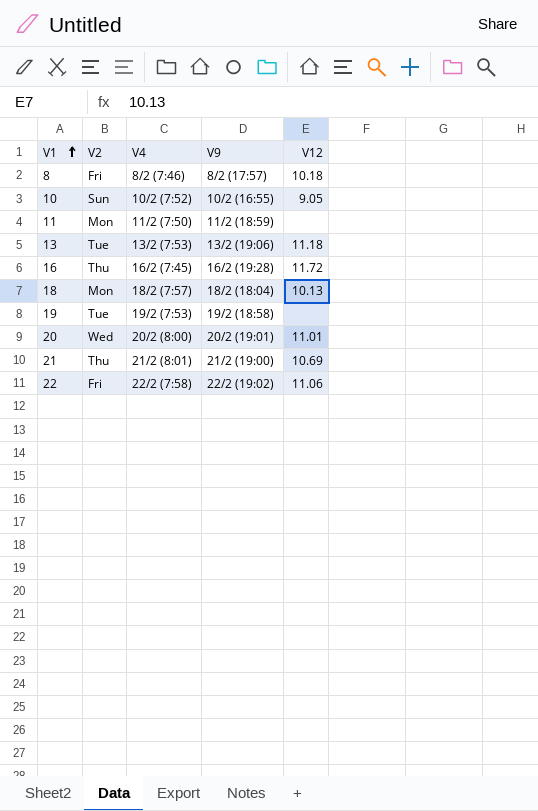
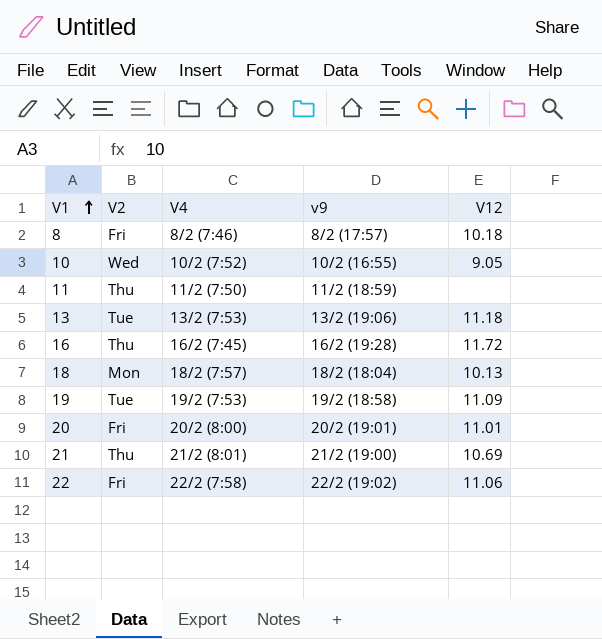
column name: V9 -> v9
10 | V2: Sun -> Wed
11 | V2: Mon -> Thu
19 | V12: none -> 11.09
20 | V2: Wed -> Fri

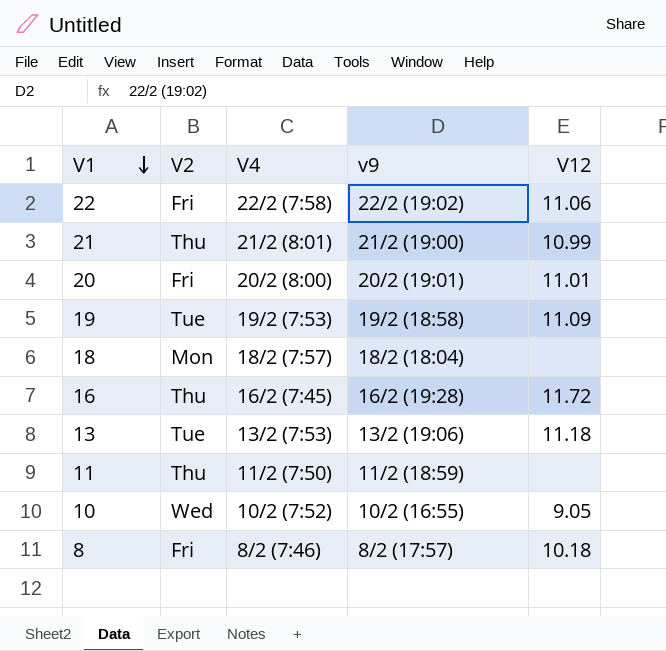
row order: V1 ascending -> V1 descending
21 | V12: 10.69 -> 10.99
18 | V12: 10.13 -> none

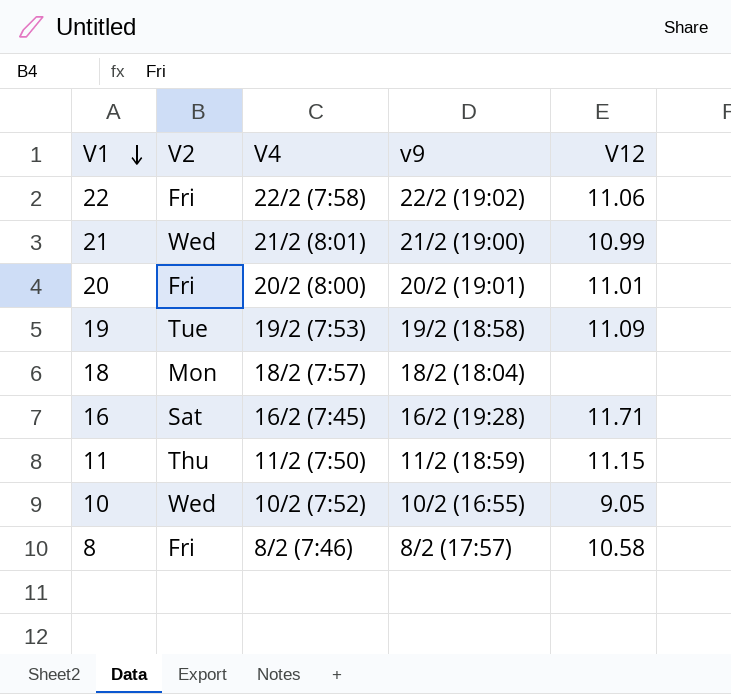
row 13: Tue | 13/2 (7:53) | 13/2 (19:06) | 11.18 -> none
21 | V2: Thu -> Wed
16 | V2: Thu -> Sat
16 | V12: 11.72 -> 11.71
11 | V12: none -> 11.15
8 | V12: 10.18 -> 10.58

